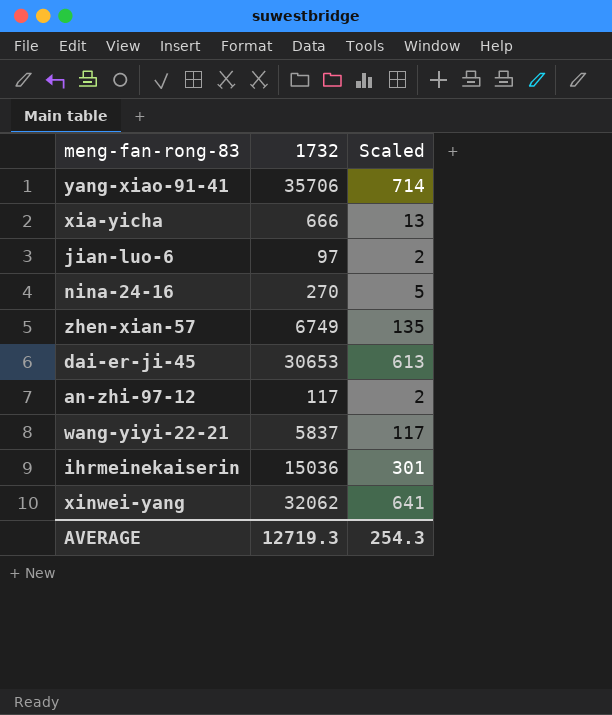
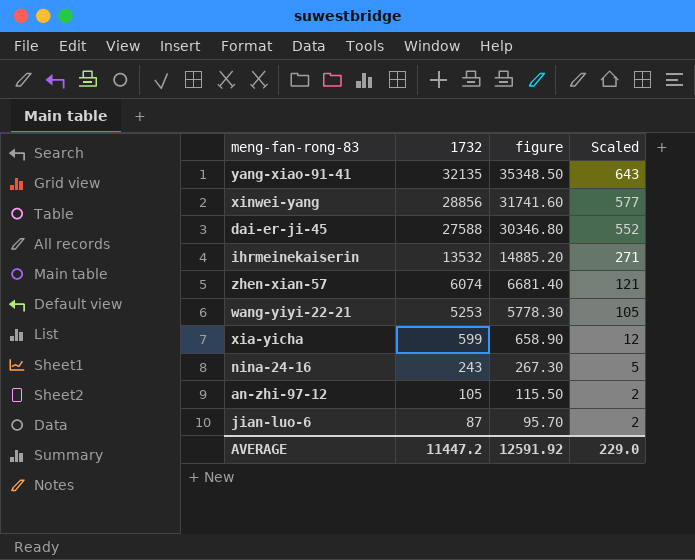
row order: none -> 1732 descending
column figure | formula: none -> [1732] * 1.1
yang-xiao-91-41 | 1732: 35706 -> 32135
yang-xiao-91-41 | Scaled: 714 -> 643
xinwei-yang | 1732: 32062 -> 28856
xinwei-yang | Scaled: 641 -> 577
dai-er-ji-45 | 1732: 30653 -> 27588
dai-er-ji-45 | Scaled: 613 -> 552
ihrmeinekaiserin | 1732: 15036 -> 13532
ihrmeinekaiserin | Scaled: 301 -> 271
zhen-xian-57 | 1732: 6749 -> 6074
zhen-xian-57 | Scaled: 135 -> 121
wang-yiyi-22-21 | 1732: 5837 -> 5253
wang-yiyi-22-21 | Scaled: 117 -> 105
xia-yicha | 1732: 666 -> 599
xia-yicha | Scaled: 13 -> 12
nina-24-16 | 1732: 270 -> 243
an-zhi-97-12 | 1732: 117 -> 105
jian-luo-6 | 1732: 97 -> 87
AVERAGE | 1732: 12719.3 -> 11447.2
AVERAGE | Scaled: 254.3 -> 229.0

